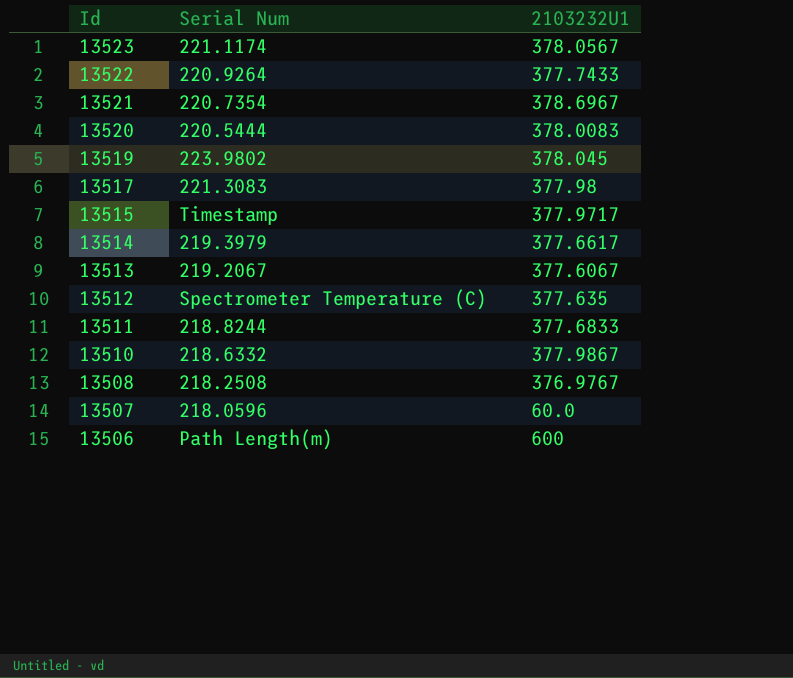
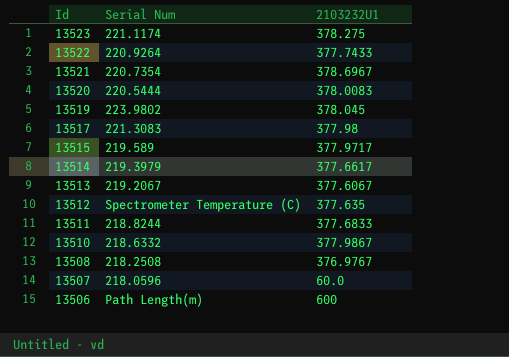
13523 | 2103232U1: 378.0567 -> 378.275
13515 | Serial Num: Timestamp -> 219.589

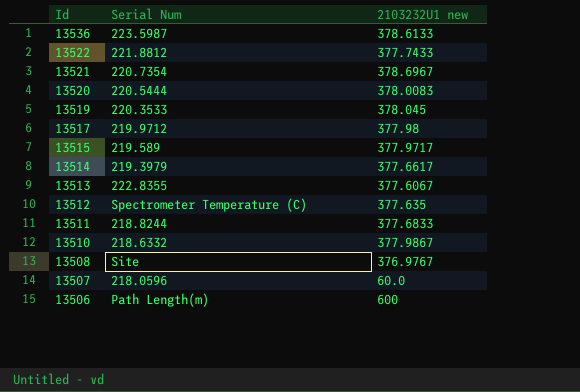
column name: 2103232U1 -> 2103232U1 new
row 13523: 221.1174 | 378.275 -> none
row 13536: none -> 223.5987 | 378.6133
13522 | Serial Num: 220.9264 -> 221.8812
13519 | Serial Num: 223.9802 -> 220.3533
13517 | Serial Num: 221.3083 -> 219.9712
13513 | Serial Num: 219.2067 -> 222.8355
13508 | Serial Num: 218.2508 -> Site

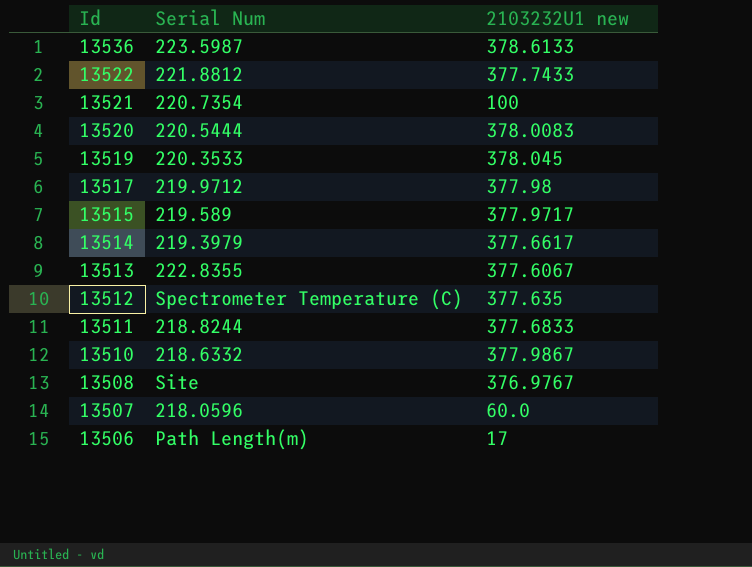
13521 | 2103232U1 new: 378.6967 -> 100
13506 | 2103232U1 new: 600 -> 17

